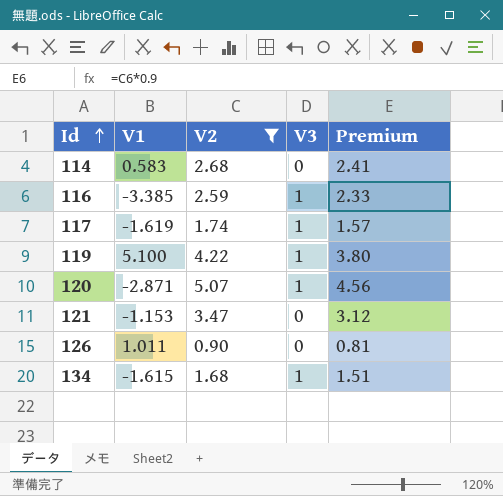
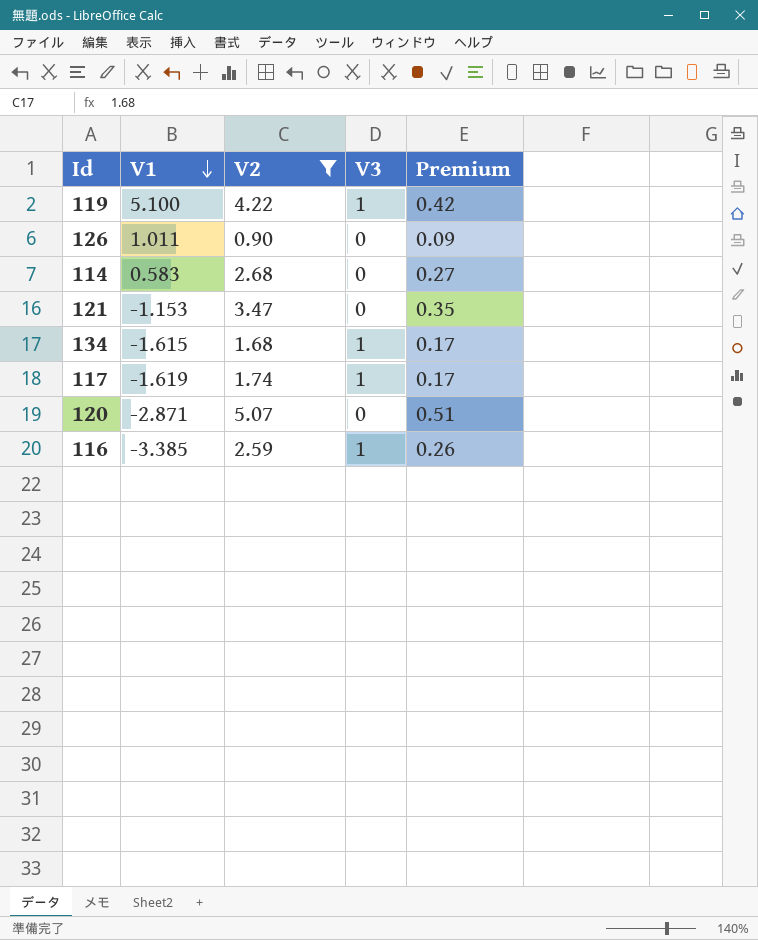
row order: Id ascending -> V1 descending
column Premium | formula: [V2] * 0.9 -> [V2] * 0.1
120 | V3: 1 -> 0

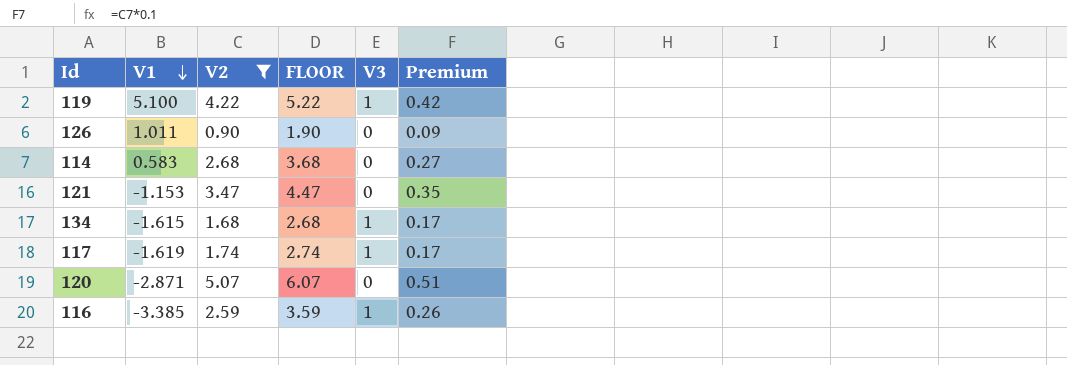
column FLOOR | formula: none -> [V2] + 1

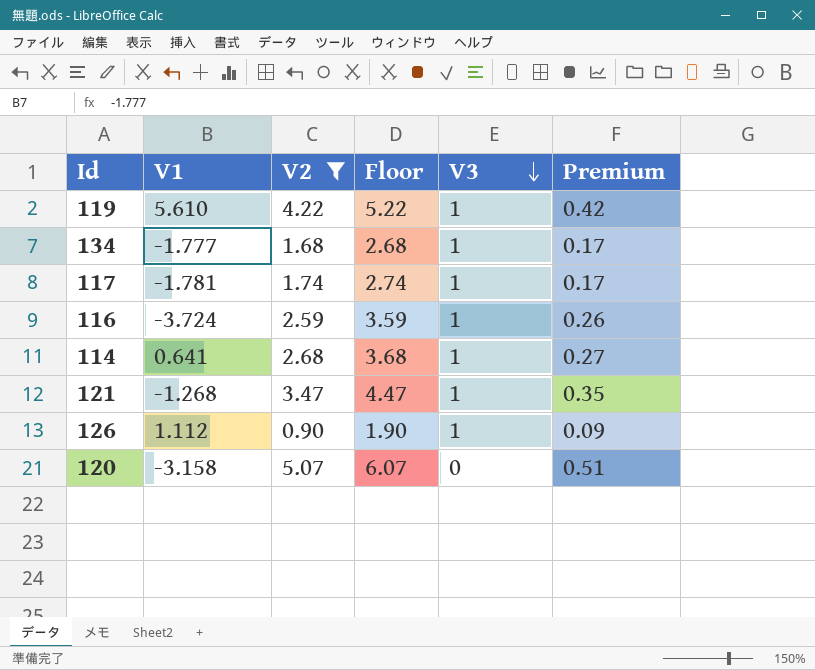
row order: V1 descending -> V3 descending
column name: FLOOR -> Floor
119 | V1: 5.100 -> 5.610
134 | V1: -1.615 -> -1.777
117 | V1: -1.619 -> -1.781
116 | V1: -3.385 -> -3.724
114 | V1: 0.583 -> 0.641
114 | V3: 0 -> 1
121 | V1: -1.153 -> -1.268
121 | V3: 0 -> 1
126 | V1: 1.011 -> 1.112
126 | V3: 0 -> 1
120 | V1: -2.871 -> -3.158

